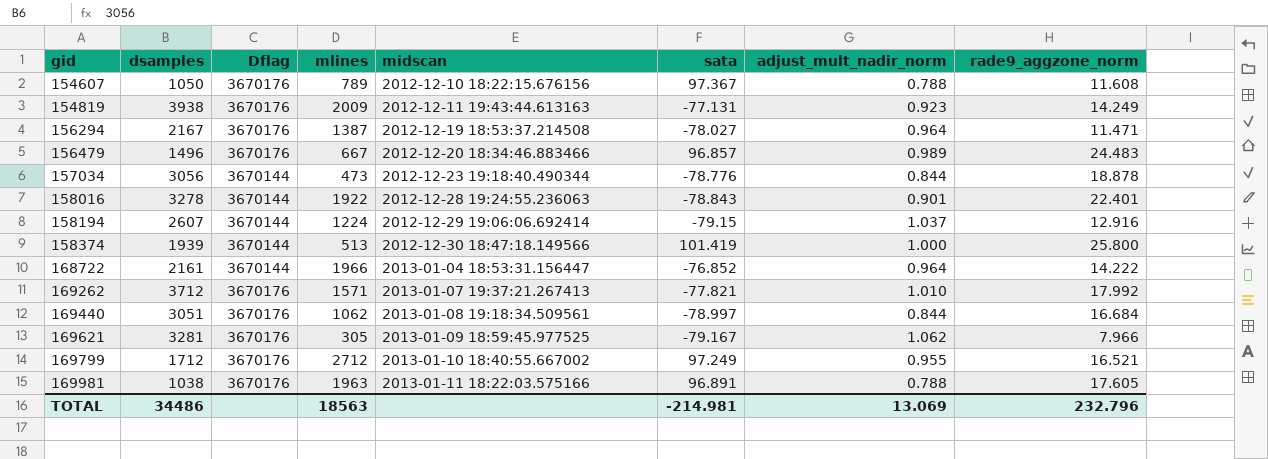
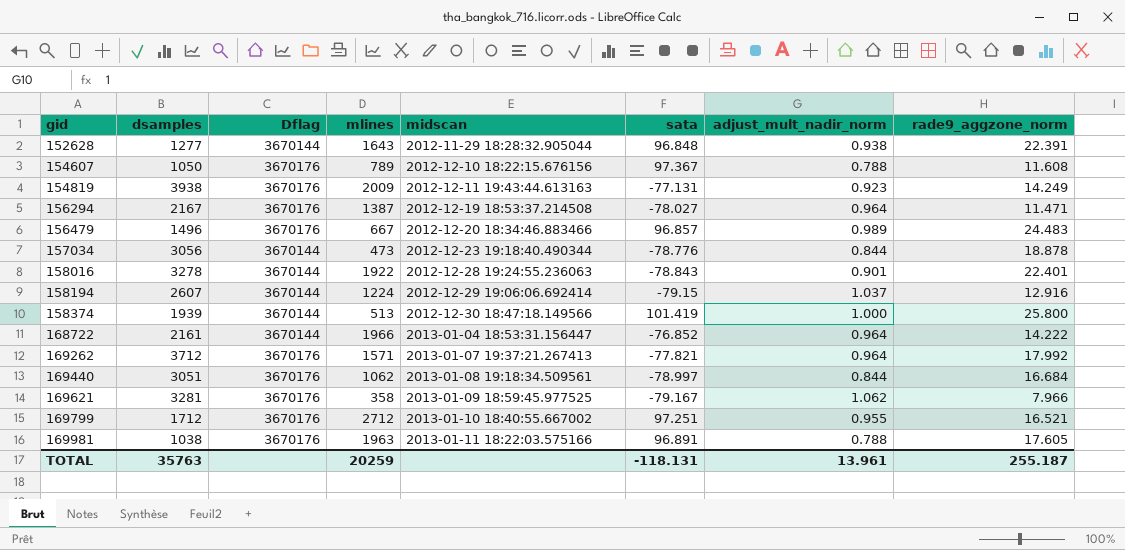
row 152628: none -> 1277 | 3670144 | 1643 | 2012-11-29 18:28:32.905044 | 96.848 | 0.938 | 22.391
169262 | adjust_mult_nadir_norm: 1.010 -> 0.964
169621 | mlines: 305 -> 358
169799 | sata: 97.249 -> 97.251
TOTAL | dsamples: 34486 -> 35763
TOTAL | mlines: 18563 -> 20259
TOTAL | sata: -214.981 -> -118.131
TOTAL | adjust_mult_nadir_norm: 13.069 -> 13.961
TOTAL | rade9_aggzone_norm: 232.796 -> 255.187

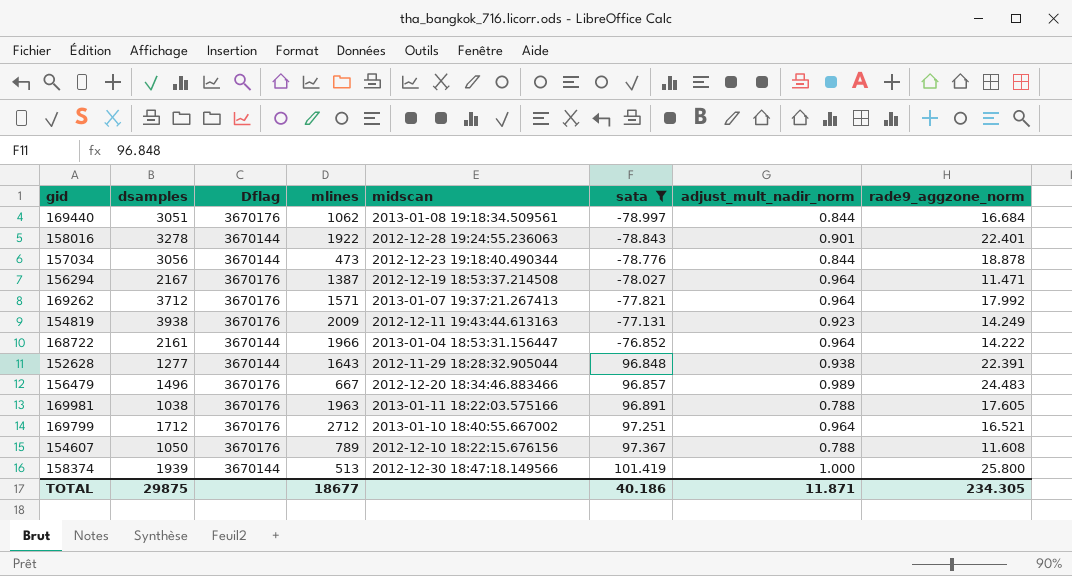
filter: none -> sata >= -78.997
row order: gid ascending -> sata ascending
169799 | adjust_mult_nadir_norm: 0.955 -> 0.964
TOTAL | dsamples: 35763 -> 29875
TOTAL | mlines: 20259 -> 18677
TOTAL | sata: -118.131 -> 40.186
TOTAL | adjust_mult_nadir_norm: 13.961 -> 11.871
TOTAL | rade9_aggzone_norm: 255.187 -> 234.305

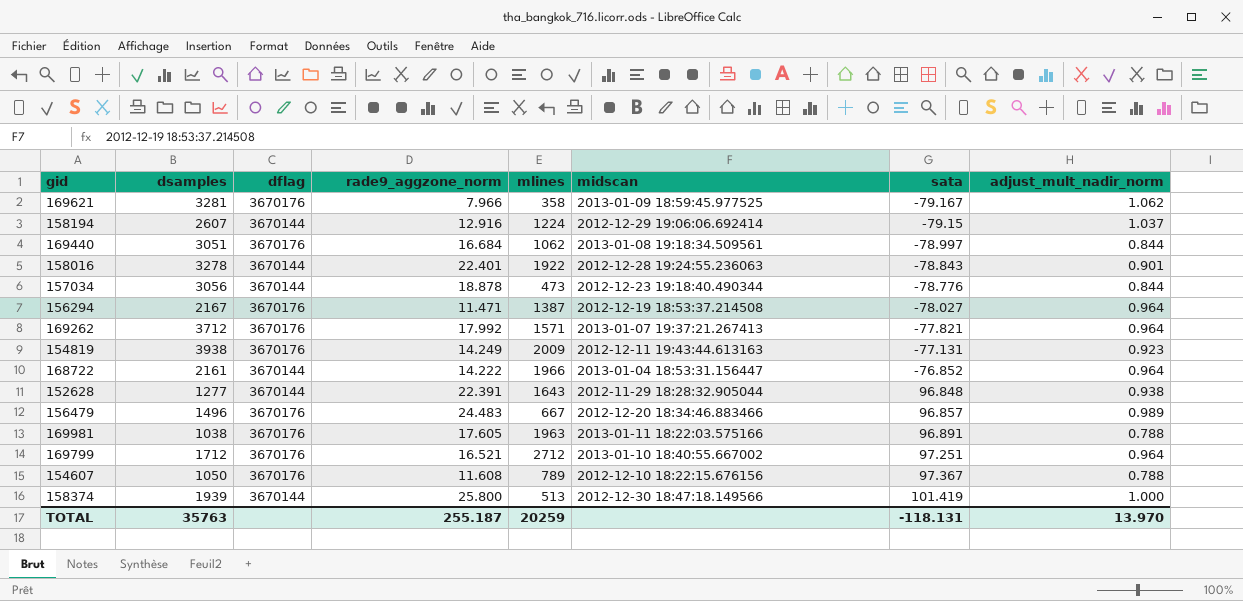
filter: sata >= -78.997 -> none
column name: Dflag -> dflag
column rade9_aggzone_norm | position: 8 -> 4
TOTAL | dsamples: 29875 -> 35763
TOTAL | rade9_aggzone_norm: 234.305 -> 255.187
TOTAL | mlines: 18677 -> 20259
TOTAL | sata: 40.186 -> -118.131
TOTAL | adjust_mult_nadir_norm: 11.871 -> 13.970

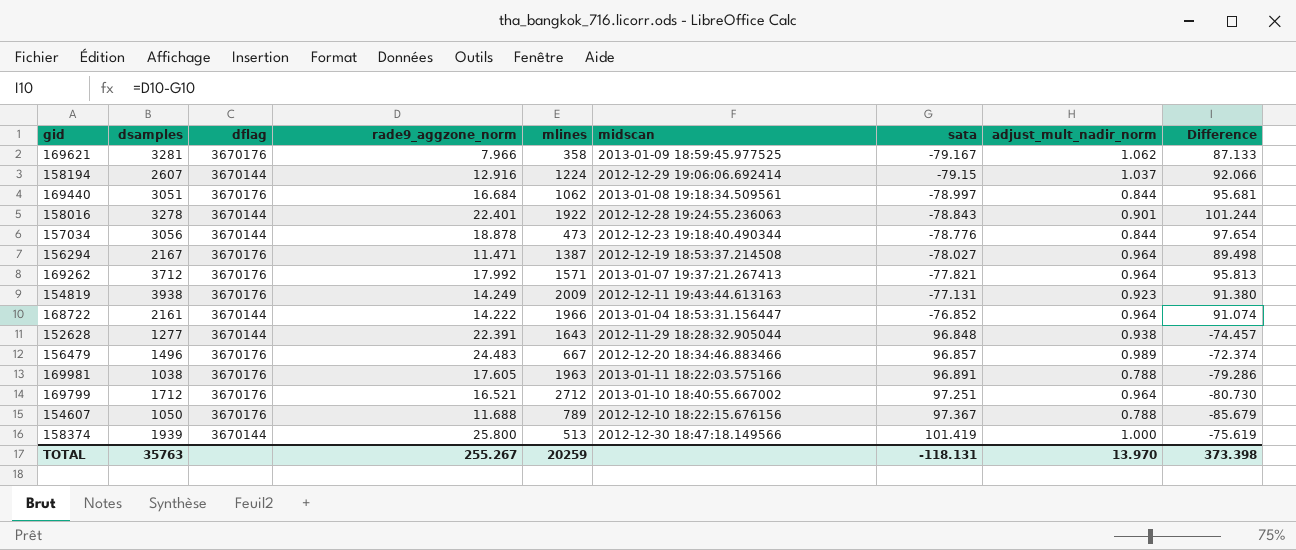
column Difference | formula: none -> [rade9_aggzone_norm] - [sata]
154607 | rade9_aggzone_norm: 11.608 -> 11.688
TOTAL | rade9_aggzone_norm: 255.187 -> 255.267

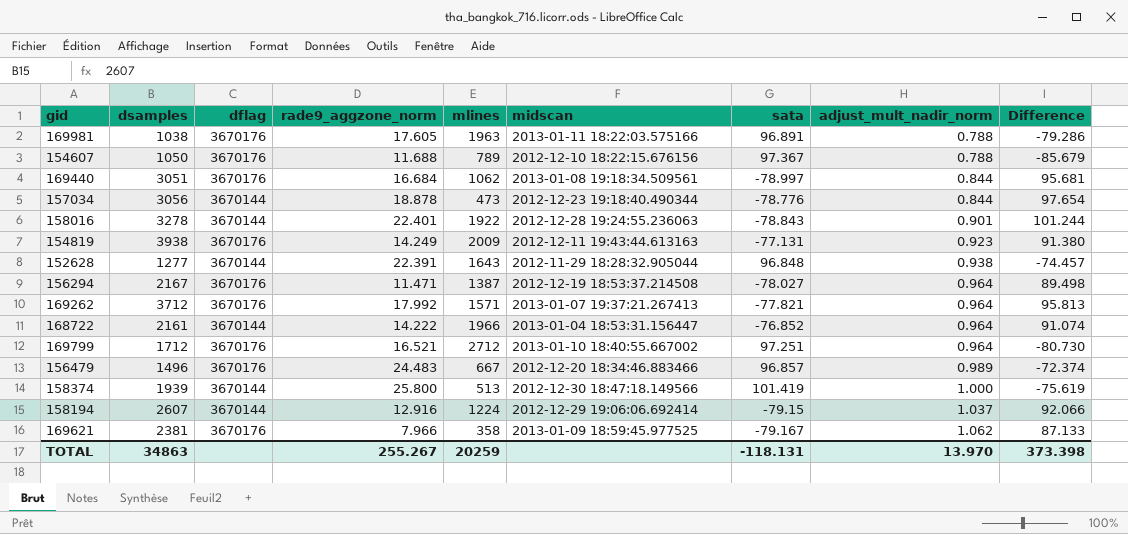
row order: sata ascending -> adjust_mult_nadir_norm ascending
169621 | dsamples: 3281 -> 2381
TOTAL | dsamples: 35763 -> 34863

